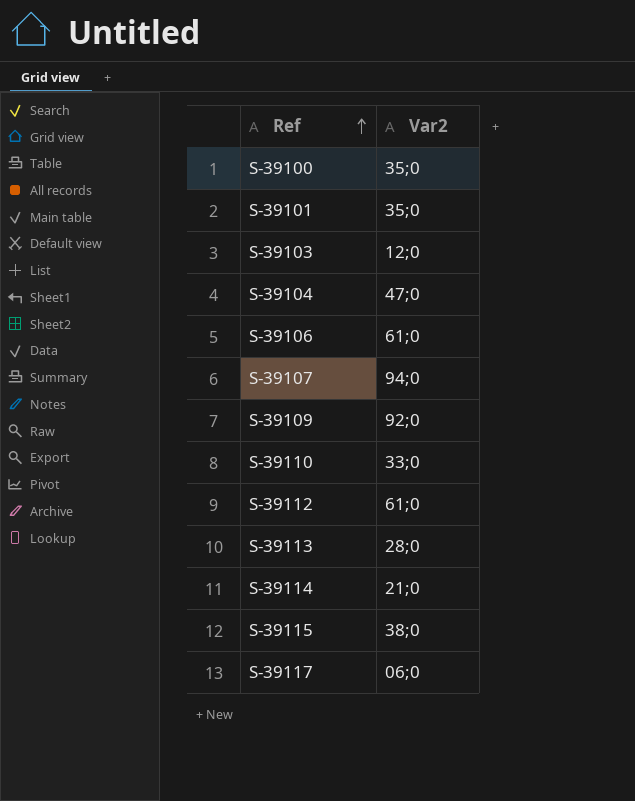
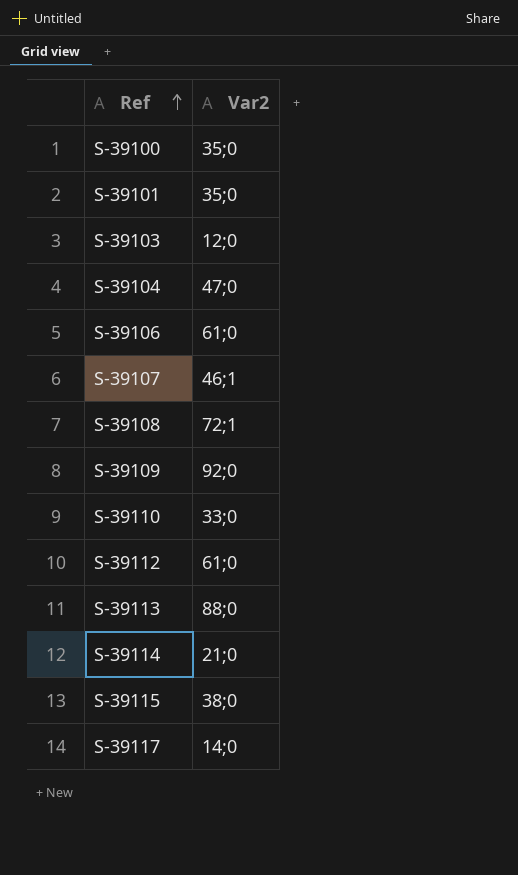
S-39107 | Var2: 94;0 -> 46;1
row S-39108: none -> 72;1
S-39113 | Var2: 28;0 -> 88;0
S-39117 | Var2: 06;0 -> 14;0

